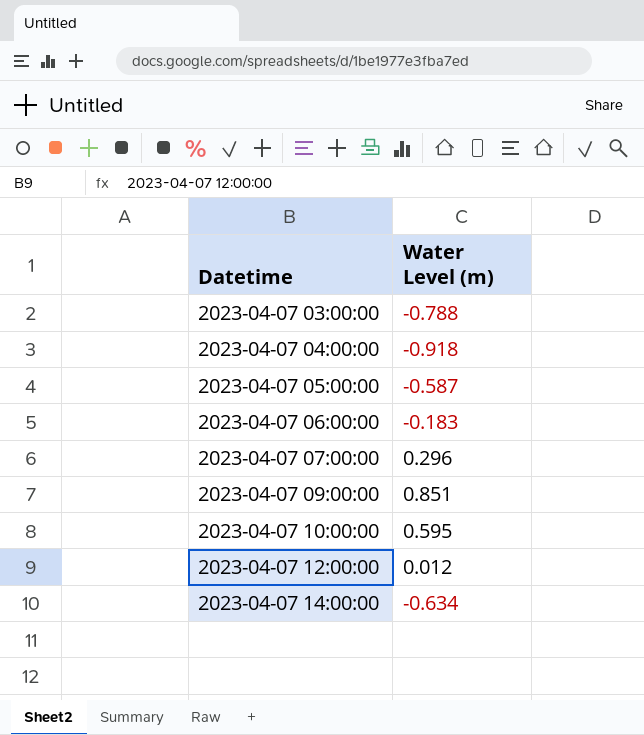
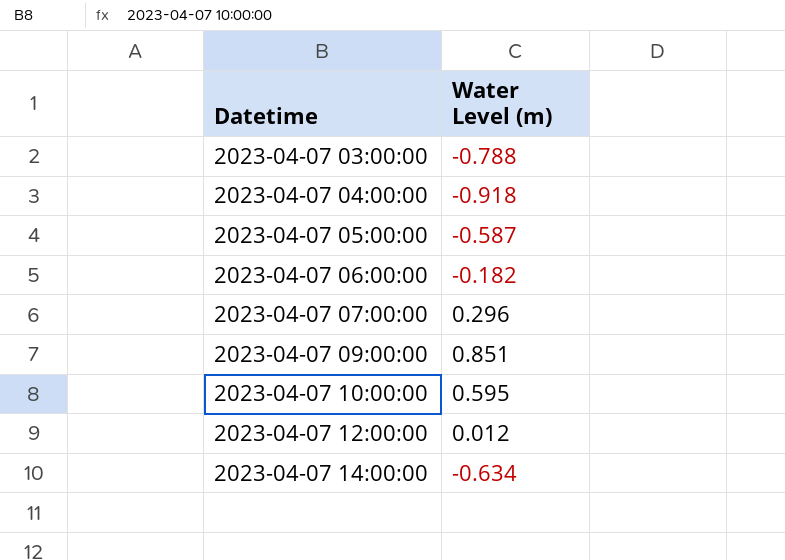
2023-04-07 06:00:00 | Water Level (m): -0.183 -> -0.182

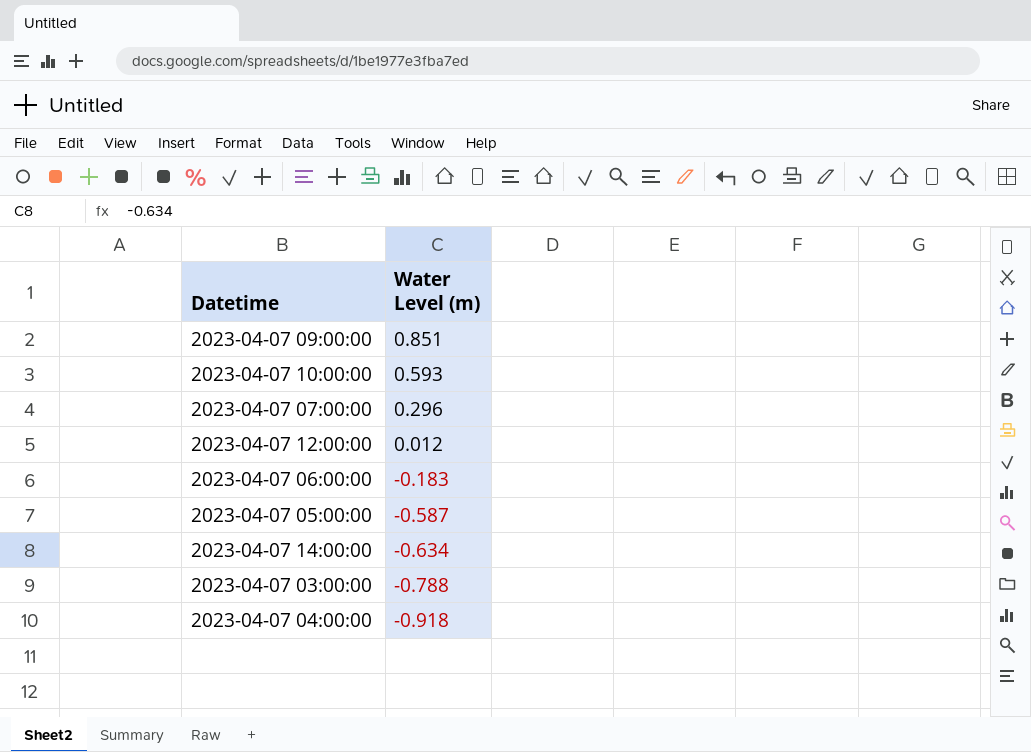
row order: Datetime ascending -> Water Level (m) descending
2023-04-07 10:00:00 | Water Level (m): 0.595 -> 0.593
2023-04-07 06:00:00 | Water Level (m): -0.182 -> -0.183

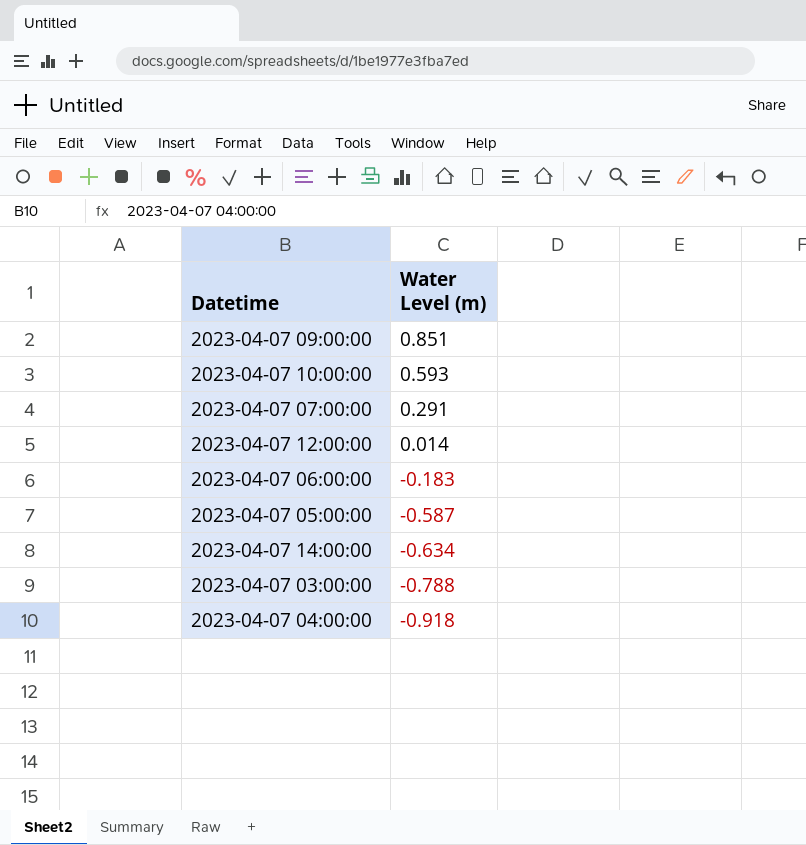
2023-04-07 07:00:00 | Water Level (m): 0.296 -> 0.291
2023-04-07 12:00:00 | Water Level (m): 0.012 -> 0.014

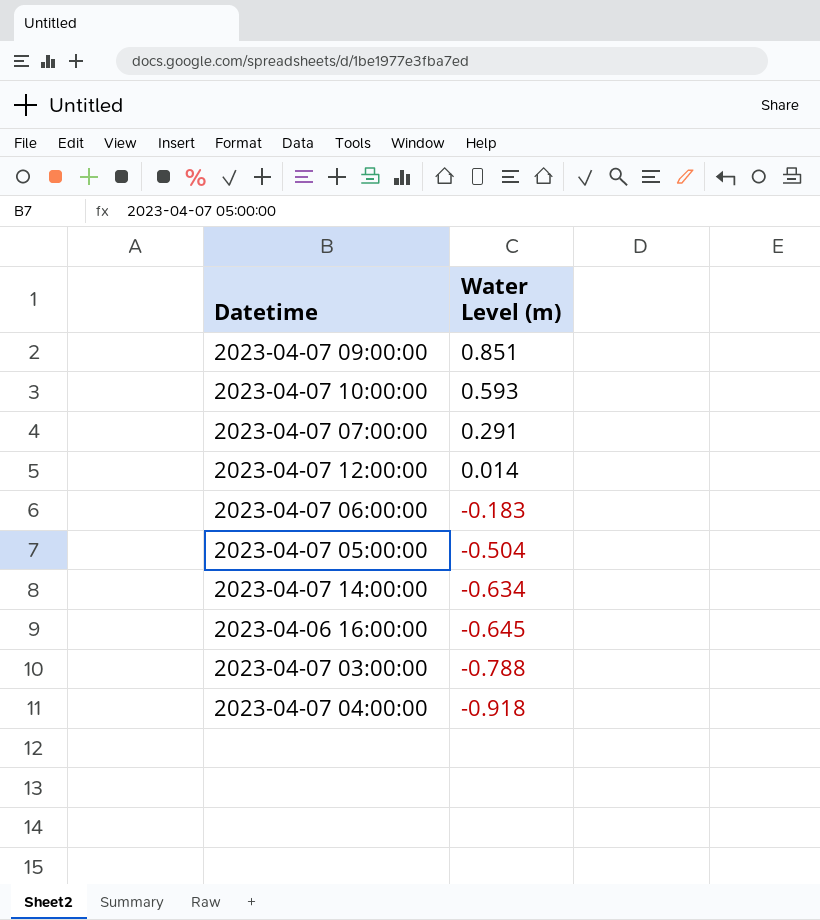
2023-04-07 05:00:00 | Water Level (m): -0.587 -> -0.504
row 2023-04-06 16:00:00: none -> -0.645

